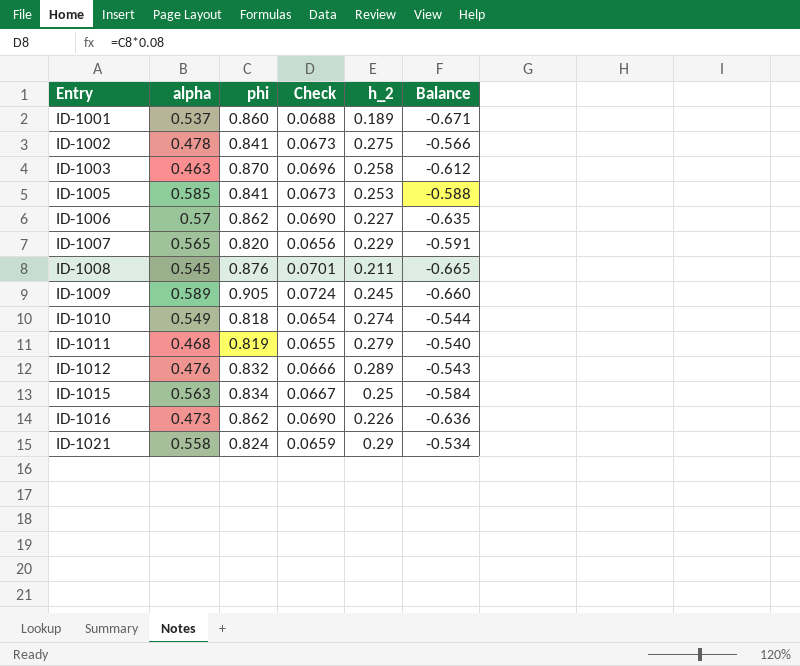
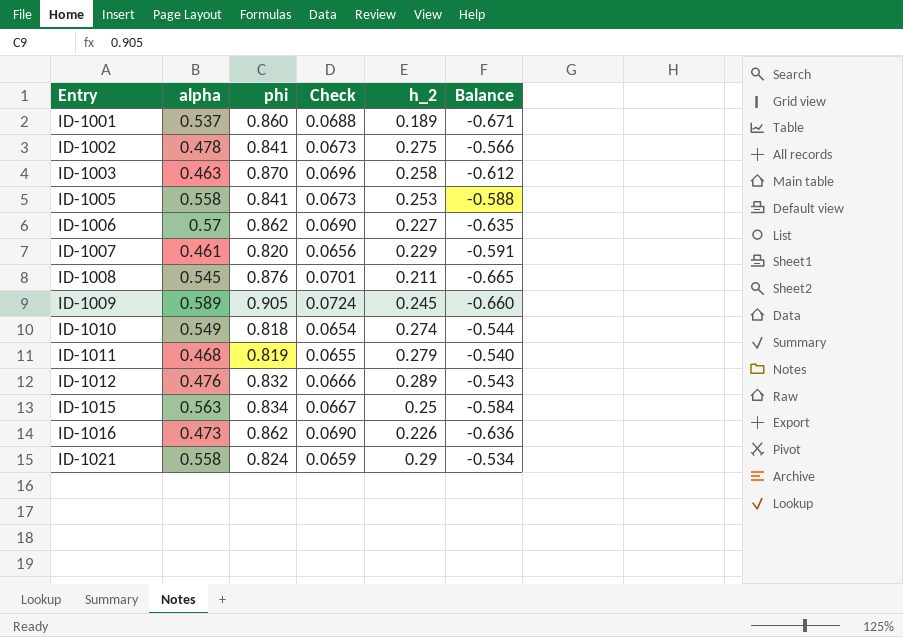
ID-1005 | alpha: 0.585 -> 0.558
ID-1007 | alpha: 0.565 -> 0.461

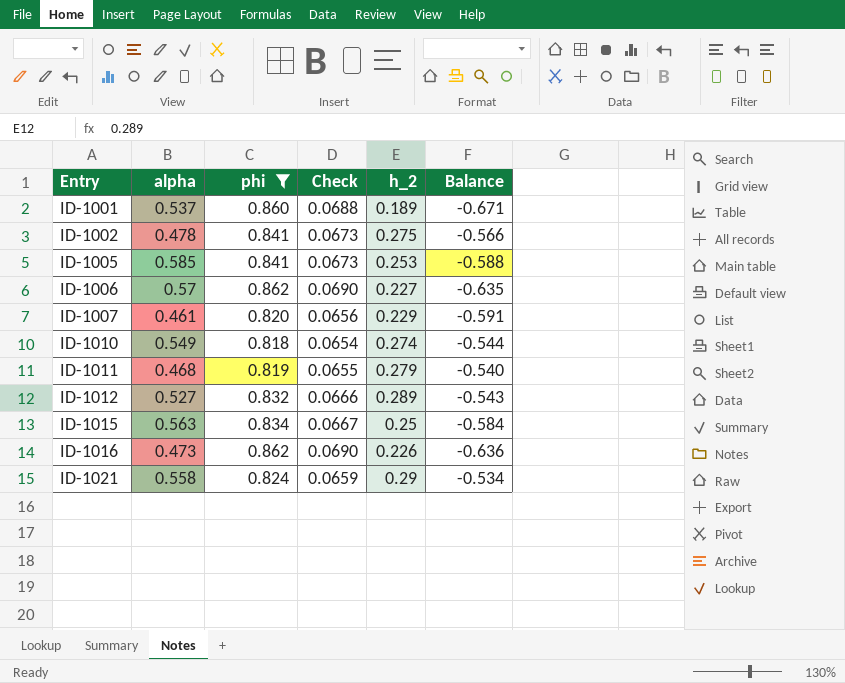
filter: none -> phi <= 0.862
ID-1005 | alpha: 0.558 -> 0.585
ID-1012 | alpha: 0.476 -> 0.527

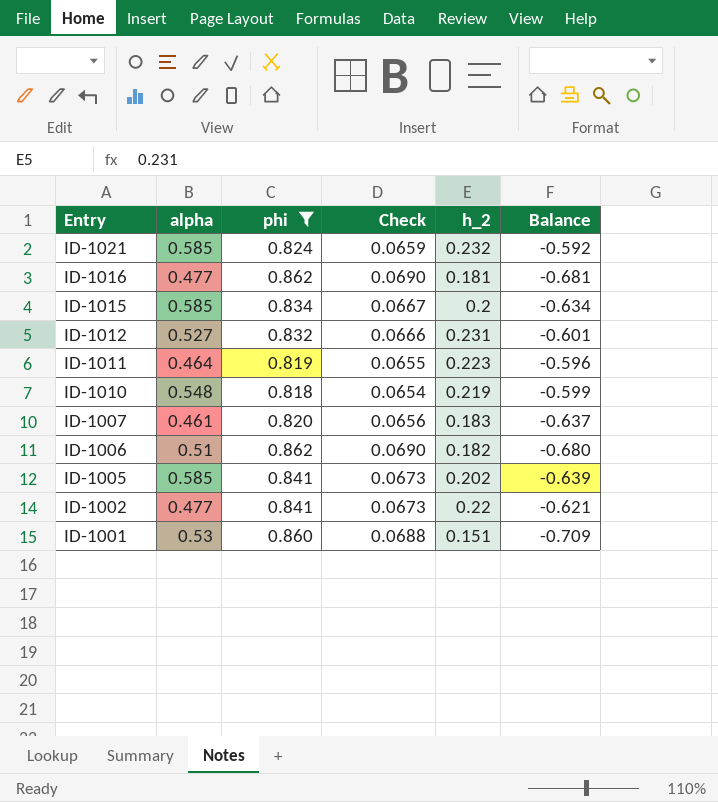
row order: Entry ascending -> Entry descending
ID-1021 | alpha: 0.558 -> 0.585
ID-1021 | h_2: 0.29 -> 0.232
ID-1021 | Balance: -0.534 -> -0.592
ID-1016 | alpha: 0.473 -> 0.477
ID-1016 | h_2: 0.226 -> 0.181
ID-1016 | Balance: -0.636 -> -0.681
ID-1015 | alpha: 0.563 -> 0.585
ID-1015 | h_2: 0.25 -> 0.2
ID-1015 | Balance: -0.584 -> -0.634
ID-1012 | h_2: 0.289 -> 0.231
ID-1012 | Balance: -0.543 -> -0.601
ID-1011 | alpha: 0.468 -> 0.464
ID-1011 | h_2: 0.279 -> 0.223
ID-1011 | Balance: -0.540 -> -0.596
ID-1010 | alpha: 0.549 -> 0.548
ID-1010 | h_2: 0.274 -> 0.219
ID-1010 | Balance: -0.544 -> -0.599
ID-1007 | h_2: 0.229 -> 0.183
ID-1007 | Balance: -0.591 -> -0.637
ID-1006 | alpha: 0.57 -> 0.51
ID-1006 | h_2: 0.227 -> 0.182
ID-1006 | Balance: -0.635 -> -0.680
ID-1005 | h_2: 0.253 -> 0.202
ID-1005 | Balance: -0.588 -> -0.639
ID-1002 | alpha: 0.478 -> 0.477
ID-1002 | h_2: 0.275 -> 0.22
ID-1002 | Balance: -0.566 -> -0.621
ID-1001 | alpha: 0.537 -> 0.53
ID-1001 | h_2: 0.189 -> 0.151
ID-1001 | Balance: -0.671 -> -0.709

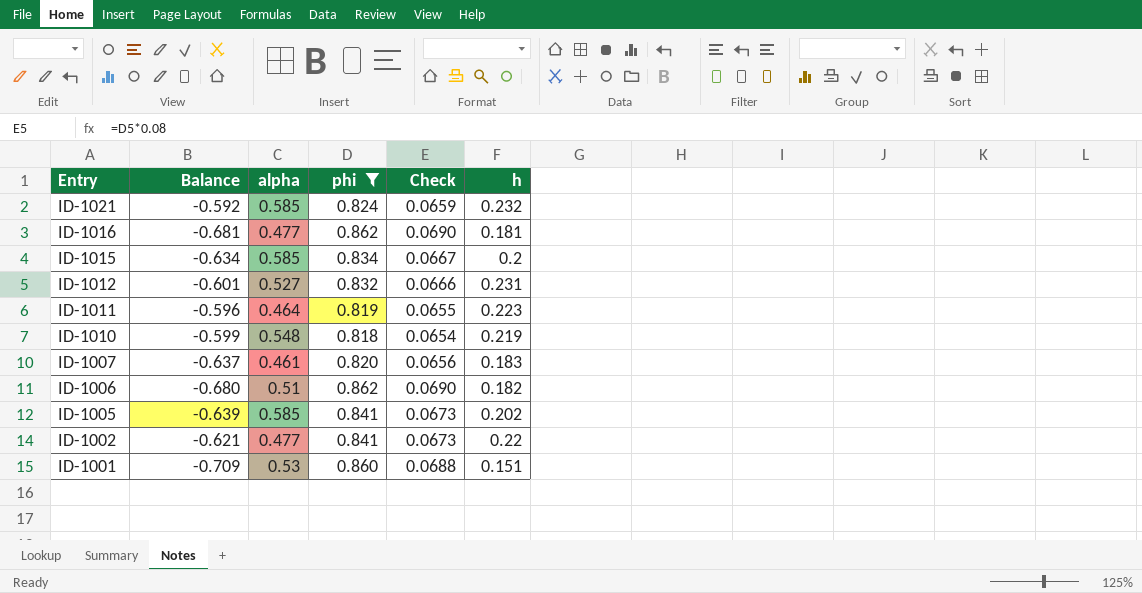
column Balance | position: 6 -> 2
column name: h_2 -> h

